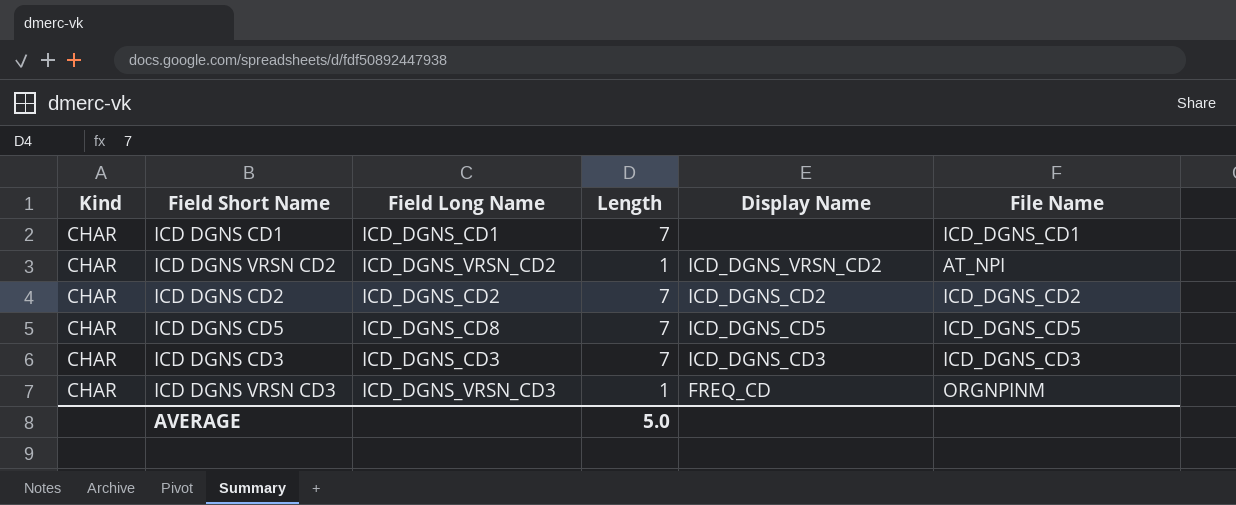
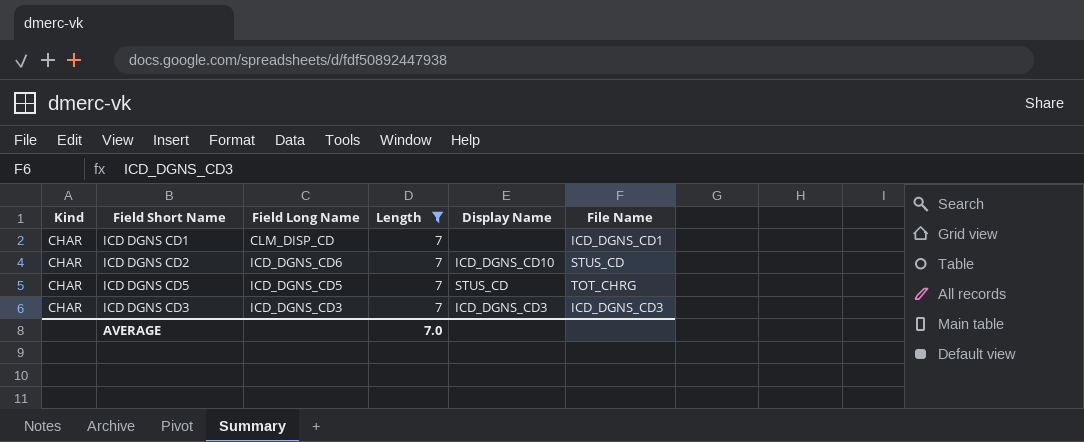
filter: none -> Length = 7
ICD DGNS CD1 | Field Long Name: ICD_DGNS_CD1 -> CLM_DISP_CD
ICD DGNS CD2 | Field Long Name: ICD_DGNS_CD2 -> ICD_DGNS_CD6
ICD DGNS CD2 | Display Name: ICD_DGNS_CD2 -> ICD_DGNS_CD10
ICD DGNS CD2 | File Name: ICD_DGNS_CD2 -> STUS_CD
ICD DGNS CD5 | Field Long Name: ICD_DGNS_CD8 -> ICD_DGNS_CD5
ICD DGNS CD5 | Display Name: ICD_DGNS_CD5 -> STUS_CD
ICD DGNS CD5 | File Name: ICD_DGNS_CD5 -> TOT_CHRG
AVERAGE | Length: 5.0 -> 7.0

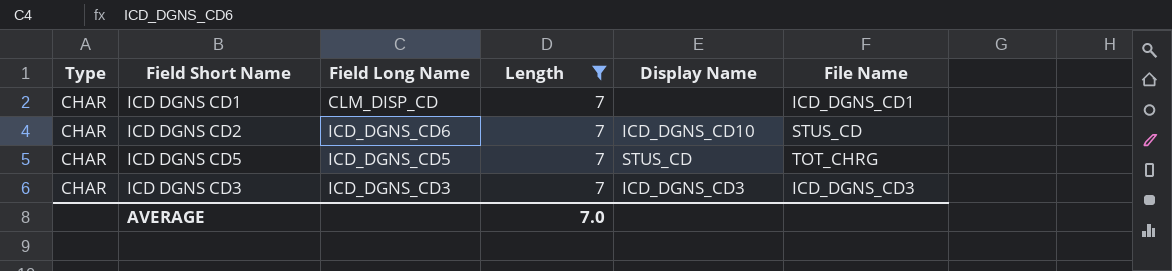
column name: Kind -> Type

